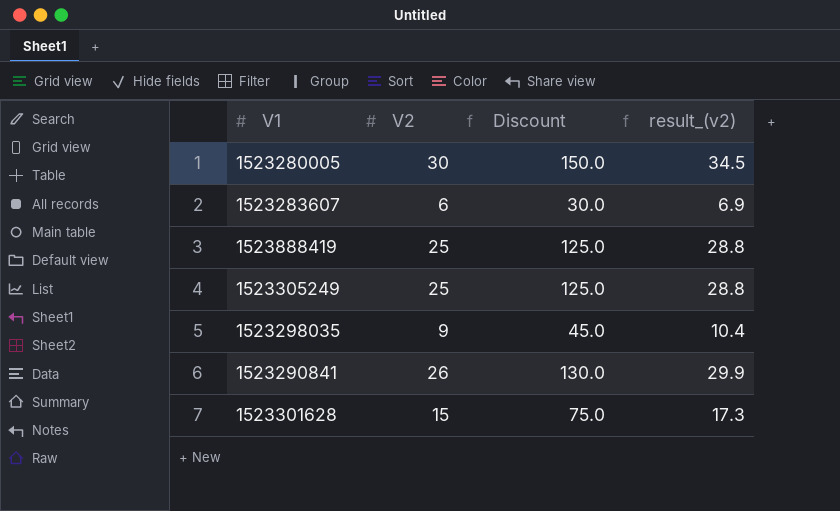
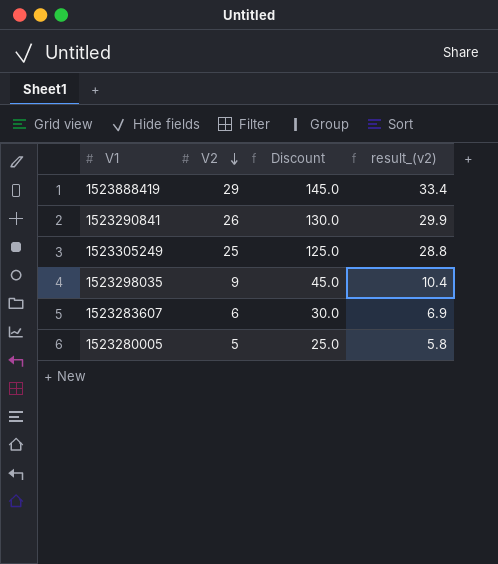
row order: none -> V2 descending
row 1523301628: 15 | 75.0 | 17.3 -> none
1523888419 | V2: 25 -> 29
1523888419 | Discount: 125.0 -> 145.0
1523888419 | result_(v2): 28.8 -> 33.4
1523280005 | V2: 30 -> 5
1523280005 | Discount: 150.0 -> 25.0
1523280005 | result_(v2): 34.5 -> 5.8

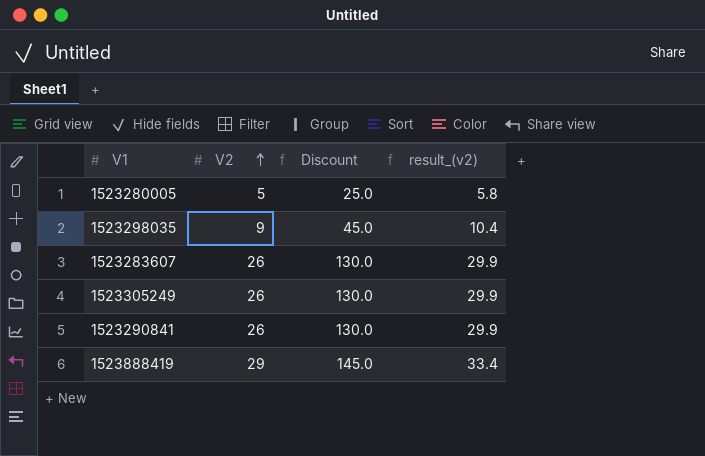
row order: V2 descending -> V2 ascending
1523283607 | V2: 6 -> 26
1523283607 | Discount: 30.0 -> 130.0
1523283607 | result_(v2): 6.9 -> 29.9
1523305249 | V2: 25 -> 26
1523305249 | Discount: 125.0 -> 130.0
1523305249 | result_(v2): 28.8 -> 29.9

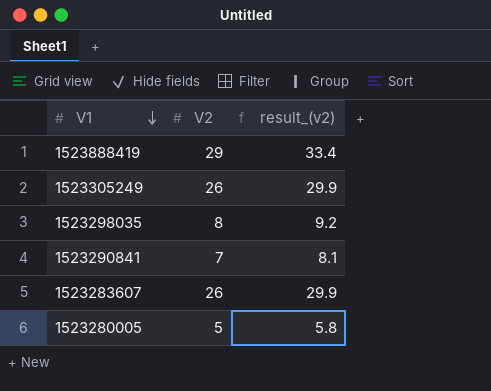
row order: V2 ascending -> V1 descending
column Discount | formula: [V2] * 5 -> none
1523298035 | V2: 9 -> 8
1523298035 | result_(v2): 10.4 -> 9.2
1523290841 | V2: 26 -> 7
1523290841 | result_(v2): 29.9 -> 8.1

